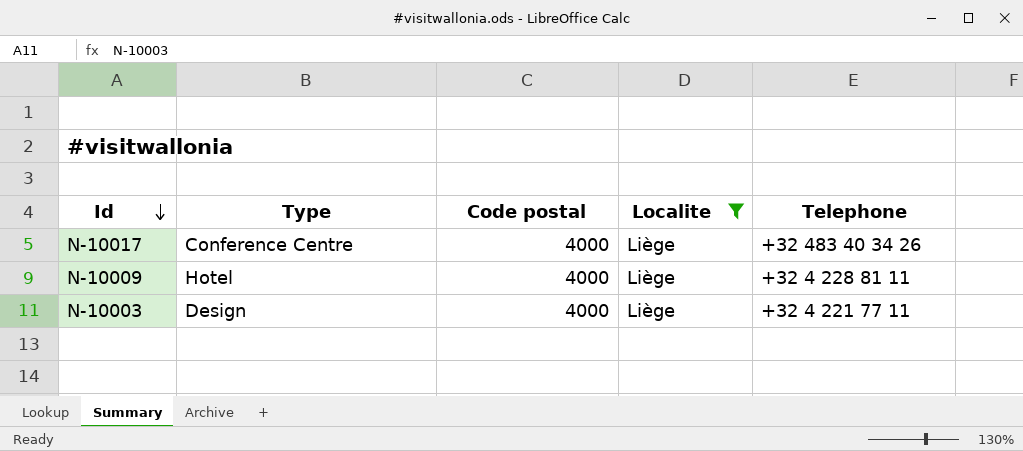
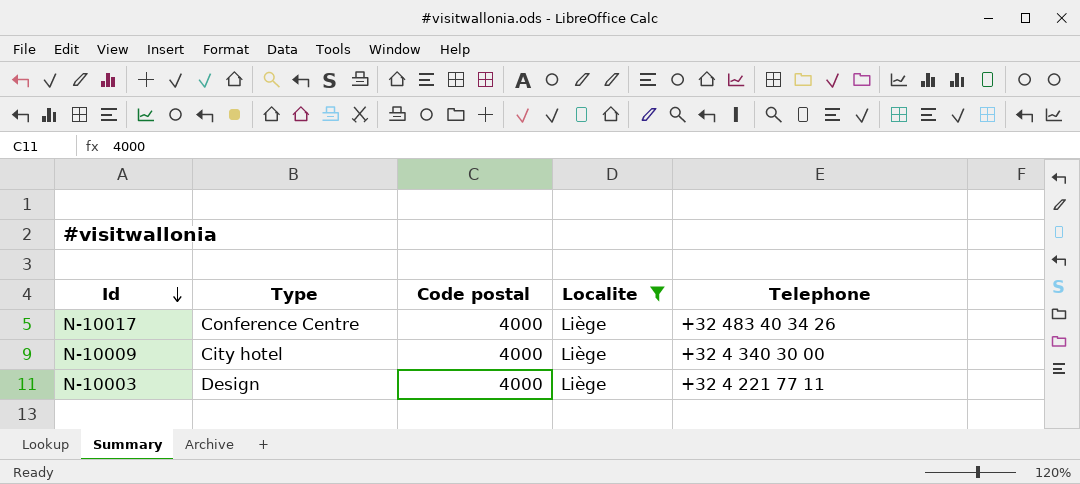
N-10009 | Type: Hotel -> City hotel
N-10009 | Telephone: +32 4 228 81 11 -> +32 4 340 30 00

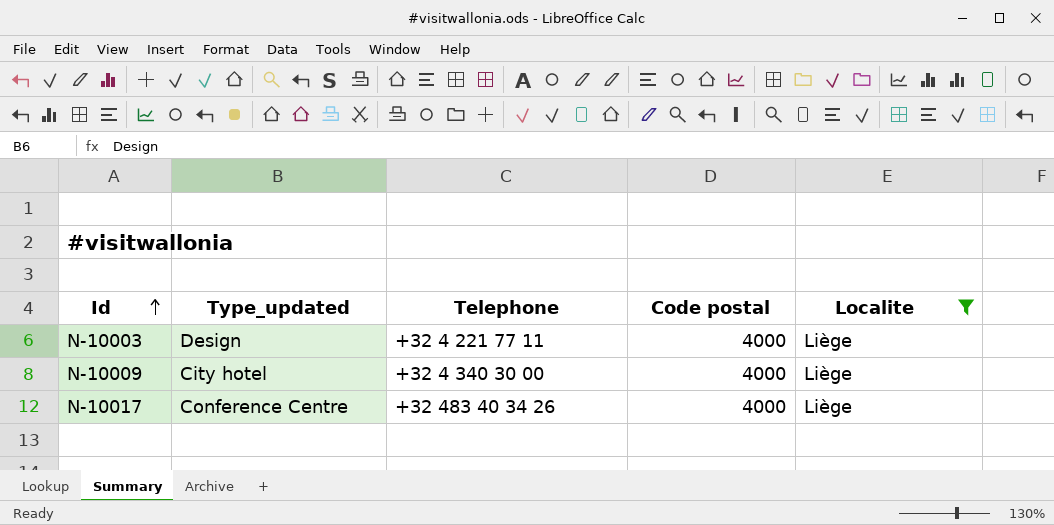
row order: Id descending -> Id ascending
column name: Type -> Type_updated
column Telephone | position: 5 -> 3

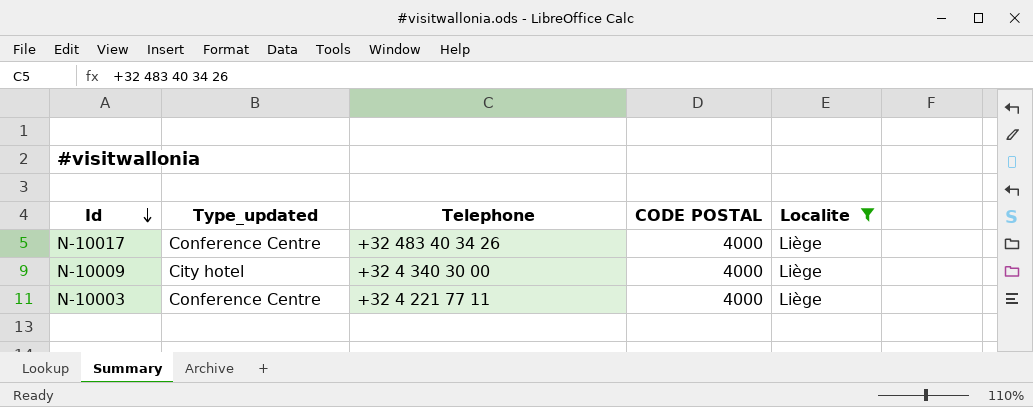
row order: Id ascending -> Id descending
column name: Code postal -> CODE POSTAL
N-10003 | Type_updated: Design -> Conference Centre

